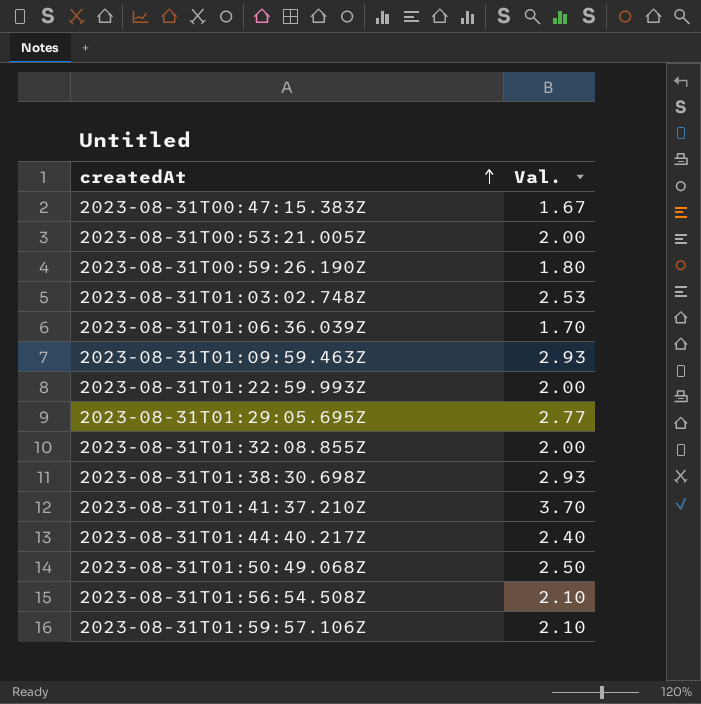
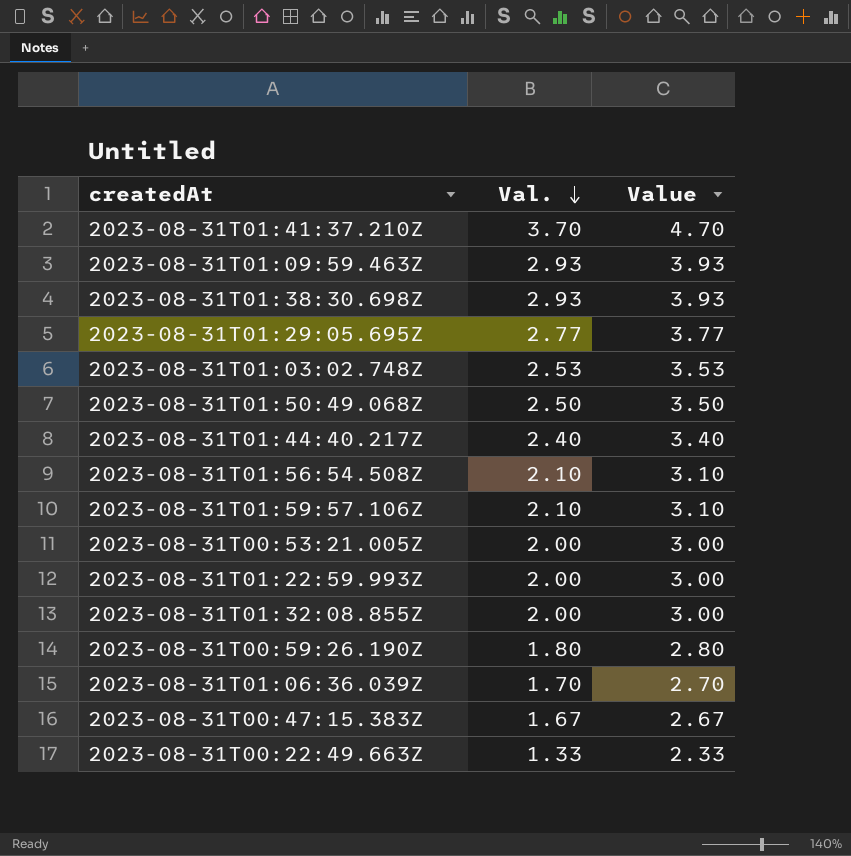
row order: createdAt ascending -> Val. descending
column Value | formula: none -> [Val.] + 1
row 2023-08-31T00:22:49.663Z: none -> 1.33 | 2.33

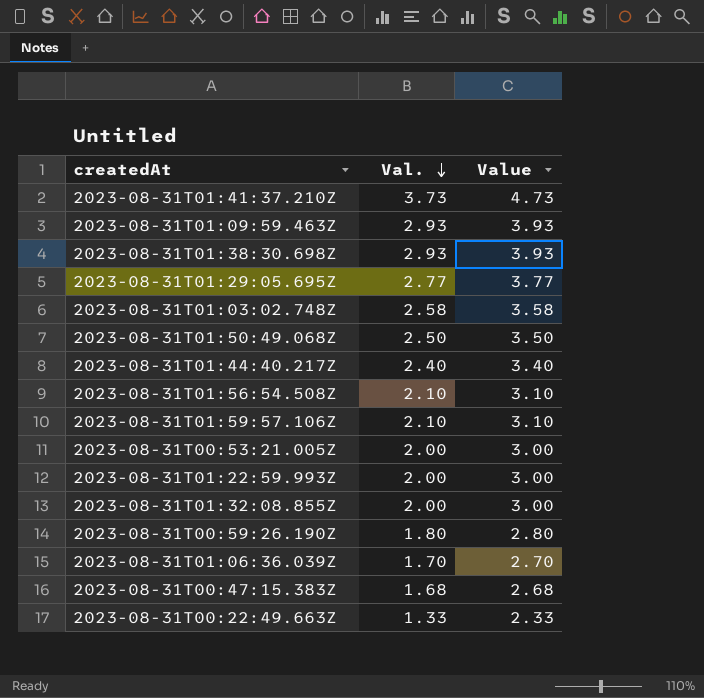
2023-08-31T01:41:37.210Z | Val.: 3.70 -> 3.73
2023-08-31T01:41:37.210Z | Value: 4.70 -> 4.73
2023-08-31T01:03:02.748Z | Val.: 2.53 -> 2.58
2023-08-31T01:03:02.748Z | Value: 3.53 -> 3.58
2023-08-31T00:47:15.383Z | Val.: 1.67 -> 1.68
2023-08-31T00:47:15.383Z | Value: 2.67 -> 2.68

